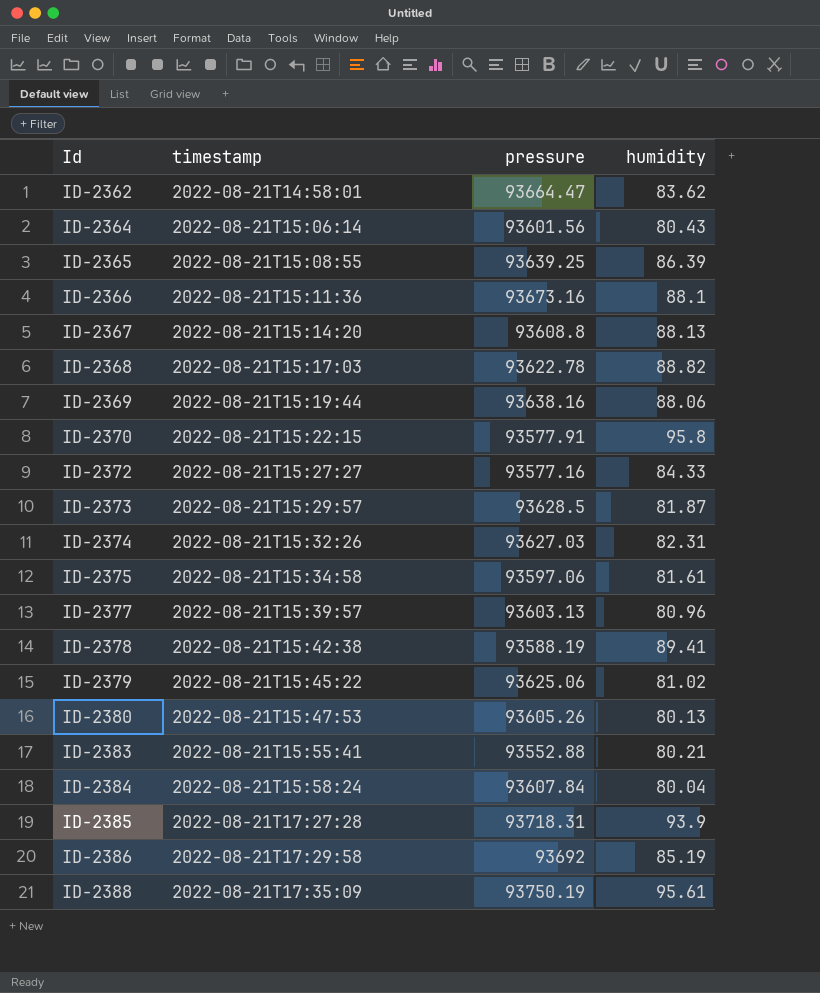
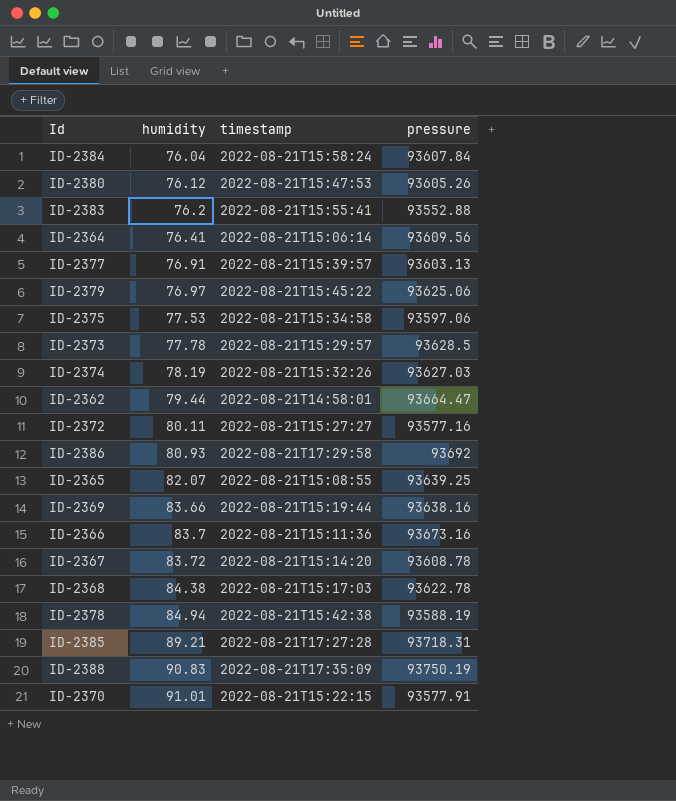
row order: Id ascending -> humidity ascending
column humidity | position: 4 -> 2
ID-2384 | humidity: 80.04 -> 76.04
ID-2380 | humidity: 80.13 -> 76.12
ID-2383 | humidity: 80.21 -> 76.2
ID-2364 | humidity: 80.43 -> 76.41
ID-2364 | pressure: 93601.56 -> 93609.56
ID-2377 | humidity: 80.96 -> 76.91
ID-2379 | humidity: 81.02 -> 76.97
ID-2375 | humidity: 81.61 -> 77.53
ID-2373 | humidity: 81.87 -> 77.78
ID-2374 | humidity: 82.31 -> 78.19
ID-2362 | humidity: 83.62 -> 79.44
ID-2372 | humidity: 84.33 -> 80.11
ID-2386 | humidity: 85.19 -> 80.93
ID-2365 | humidity: 86.39 -> 82.07
ID-2369 | humidity: 88.06 -> 83.66
ID-2366 | humidity: 88.1 -> 83.7
ID-2367 | humidity: 88.13 -> 83.72
ID-2367 | pressure: 93608.8 -> 93608.78
ID-2368 | humidity: 88.82 -> 84.38
ID-2378 | humidity: 89.41 -> 84.94
ID-2385 | humidity: 93.9 -> 89.21
ID-2388 | humidity: 95.61 -> 90.83
ID-2370 | humidity: 95.8 -> 91.01

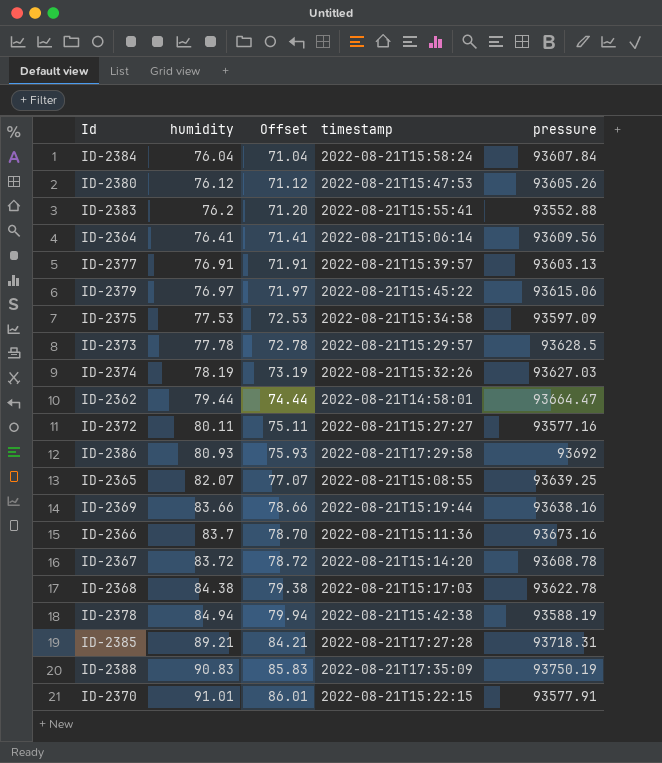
column Offset | formula: none -> [humidity] - 5
ID-2379 | pressure: 93625.06 -> 93615.06
ID-2375 | pressure: 93597.06 -> 93597.09

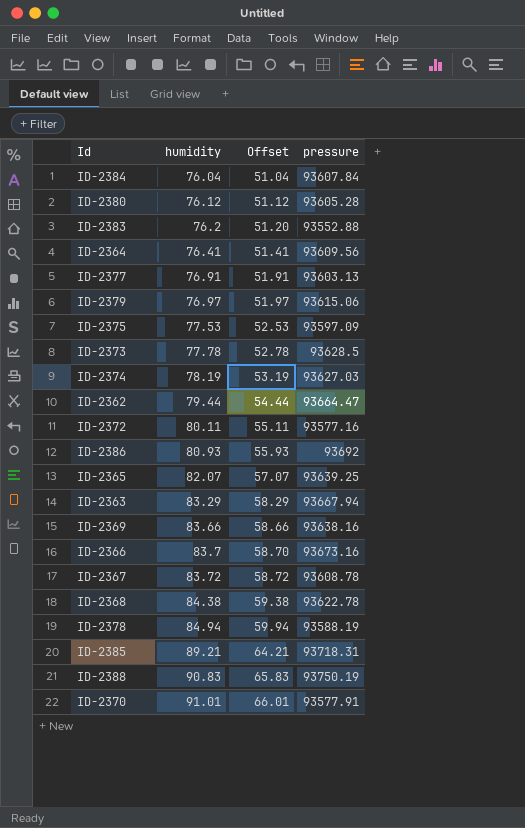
column timestamp | position: 4 -> none
column Offset | formula: [humidity] - 5 -> [humidity] - 25
ID-2380 | pressure: 93605.26 -> 93605.28
row ID-2363: none -> 83.29 | 58.29 | 93667.94

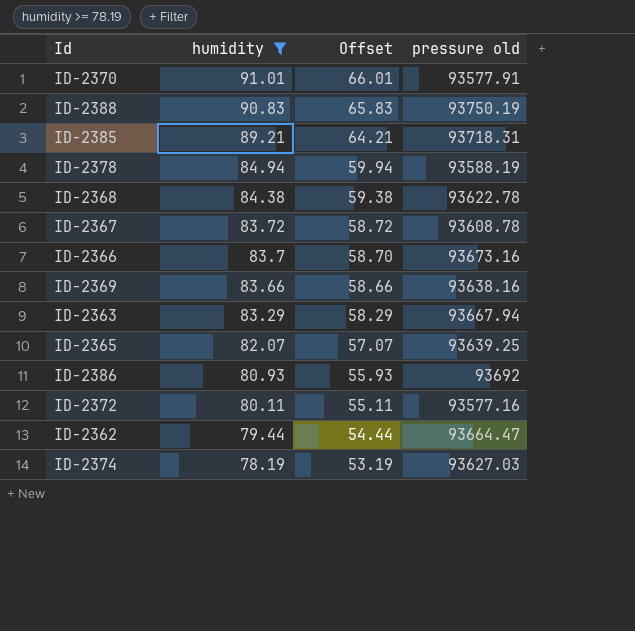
filter: none -> humidity >= 78.19
row order: humidity ascending -> humidity descending
column name: pressure -> pressure old

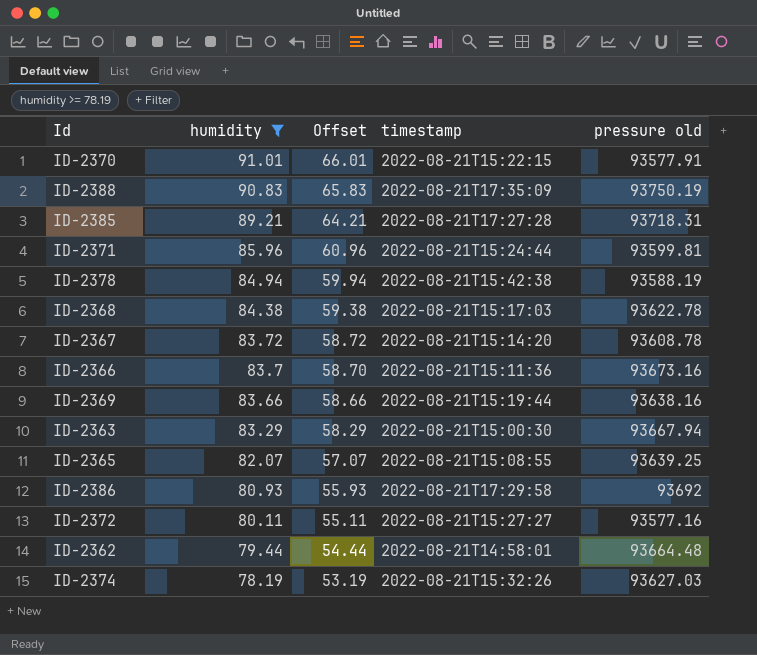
column timestamp | position: none -> 4
row ID-2371: none -> 85.96 | 60.96 | 2022-08-21T15:24:44 | 93599.81
ID-2362 | pressure old: 93664.47 -> 93664.48

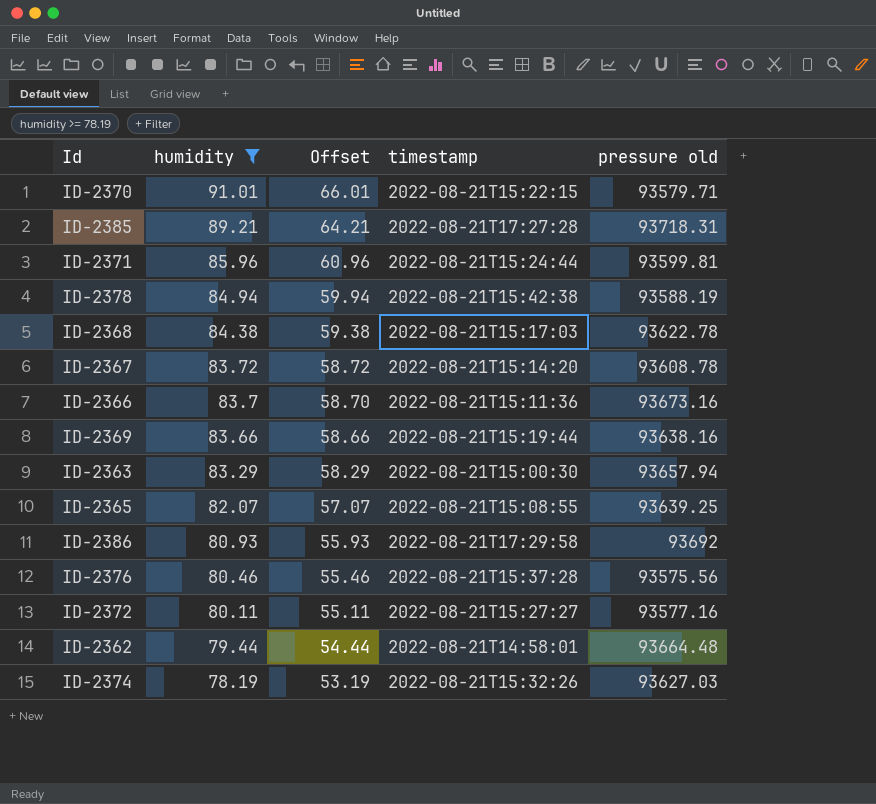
row ID-2388: 90.83 | 65.83 | 2022-08-21T17:35:09 | 93750.19 -> none
ID-2370 | pressure old: 93577.91 -> 93579.71
ID-2363 | pressure old: 93667.94 -> 93657.94
row ID-2376: none -> 80.46 | 55.46 | 2022-08-21T15:37:28 | 93575.56

